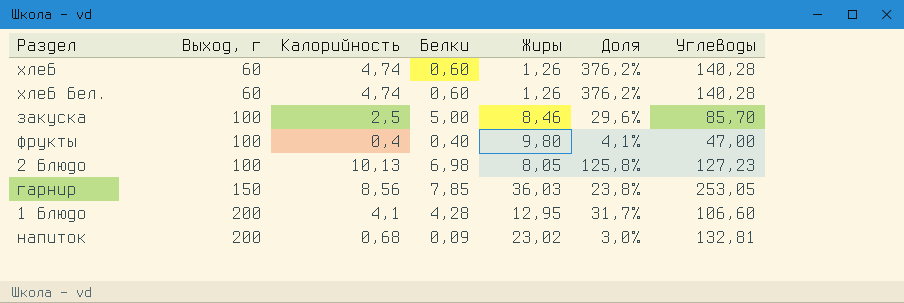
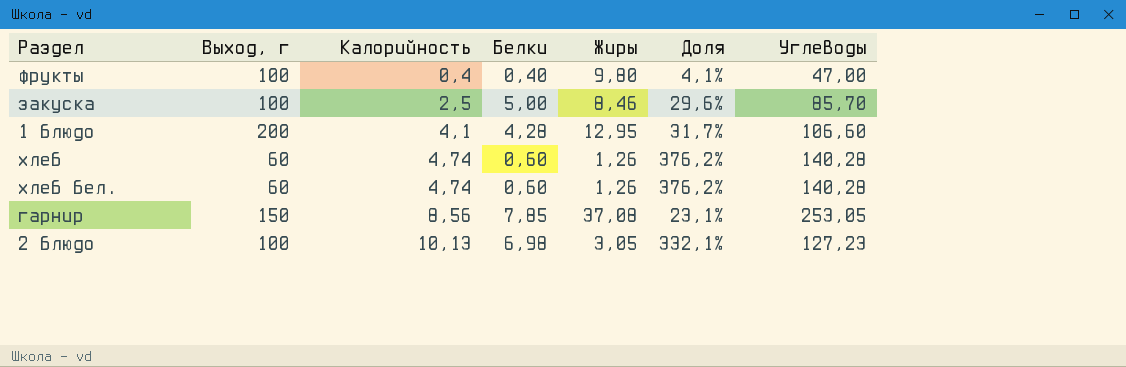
row order: Выход, г ascending -> Калорийность ascending
row напиток: 200 | 0,68 | 0,09 | 23,02 | 3,0% | 132,81 -> none
гарнир | Жиры: 36,03 -> 37,08
гарнир | Доля: 23,8% -> 23,1%
2 блюдо | Жиры: 8,05 -> 3,05
2 блюдо | Доля: 125,8% -> 332,1%

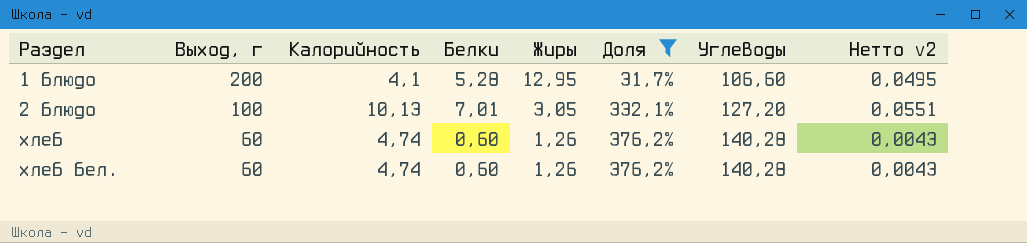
filter: none -> Доля >= 31,7%
row order: Калорийность ascending -> Раздел ascending
column Нетто v2 | formula: none -> [Белки] / [Углеводы]
1 блюдо | Белки: 4,28 -> 5,28
2 блюдо | Белки: 6,98 -> 7,01
2 блюдо | Углеводы: 127,23 -> 127,20

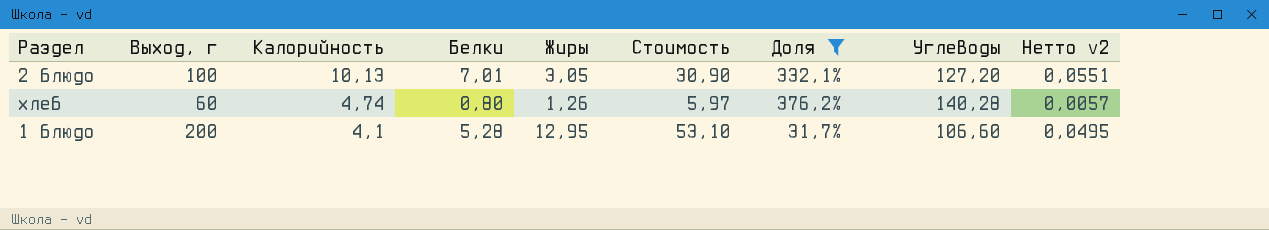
row order: Раздел ascending -> Калорийность descending
column Стоимость | formula: none -> [Калорийность] * [Жиры]
row хлеб бел.: 60 | 4,74 | 0,60 | 1,26 | 376,2% | 140,28 | 0,0043 -> none
хлеб | Белки: 0,60 -> 0,80
хлеб | Нетто v2: 0,0043 -> 0,0057

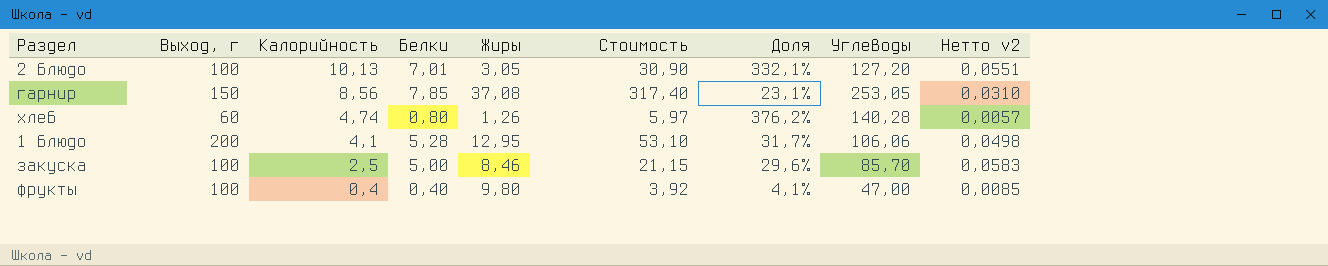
filter: Доля >= 31,7% -> none
1 блюдо | Углеводы: 106,60 -> 106,06
1 блюдо | Нетто v2: 0,0495 -> 0,0498

